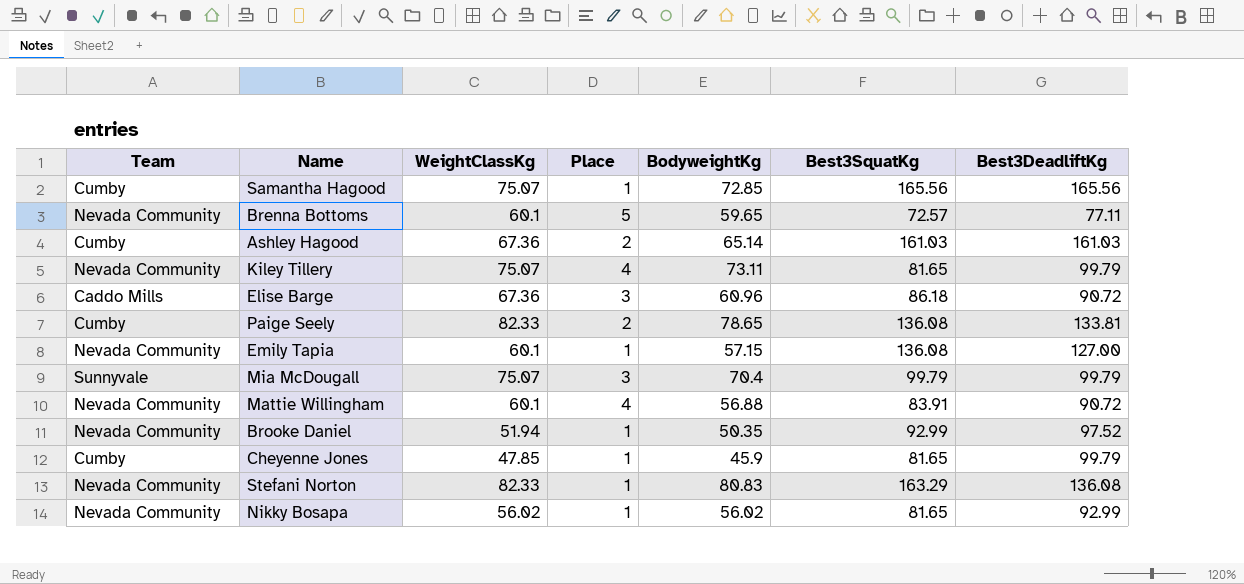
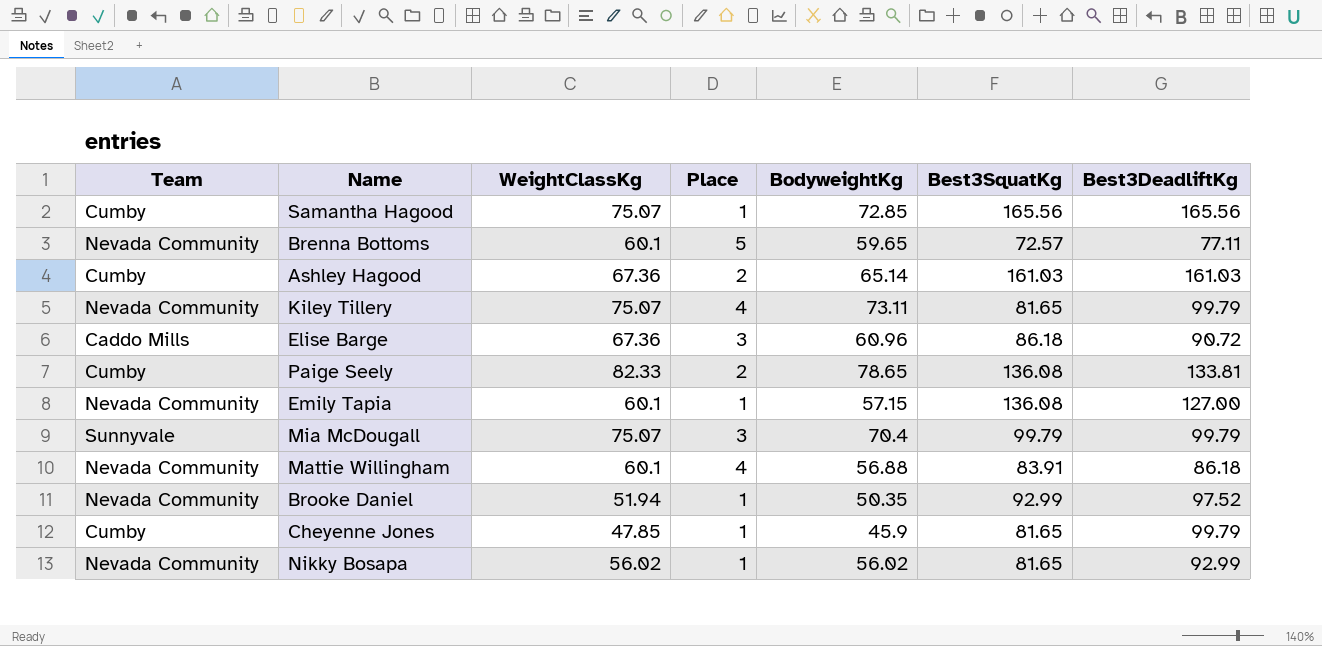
row Stefani Norton: Nevada Community | 82.33 | 1 | 80.83 | 163.29 | 136.08 -> none
Mattie Willingham | Best3DeadliftKg: 90.72 -> 86.18

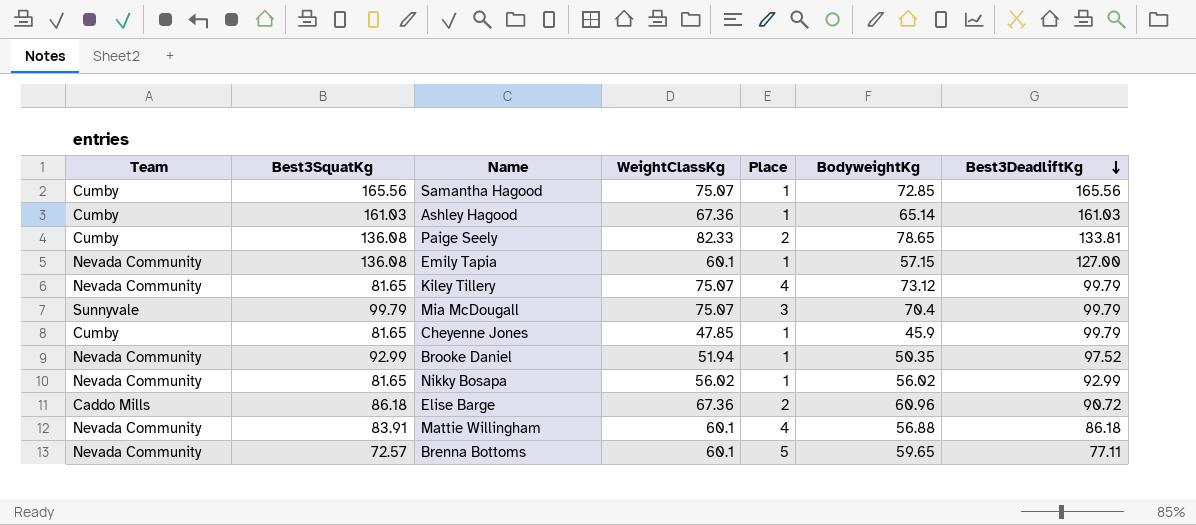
row order: none -> Best3DeadliftKg descending
column Best3SquatKg | position: 6 -> 2
Ashley Hagood | Place: 2 -> 1
Kiley Tillery | BodyweightKg: 73.11 -> 73.12
Elise Barge | Place: 3 -> 2

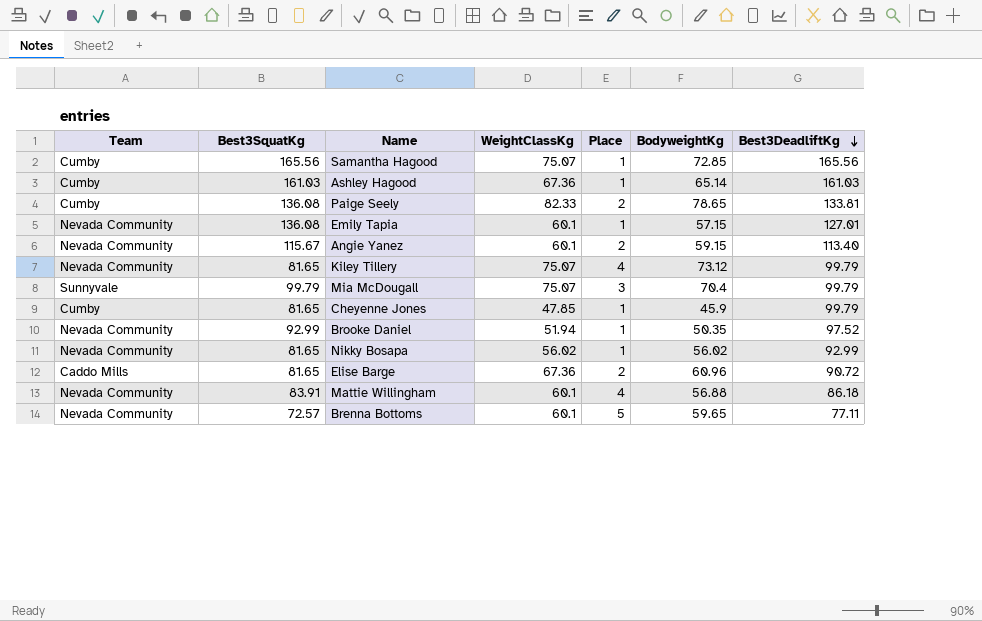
Emily Tapia | Best3DeadliftKg: 127.00 -> 127.01
row Angie Yanez: none -> Nevada Community | 115.67 | 60.1 | 2 | 59.15 | 113.40
Elise Barge | Best3SquatKg: 86.18 -> 81.65

